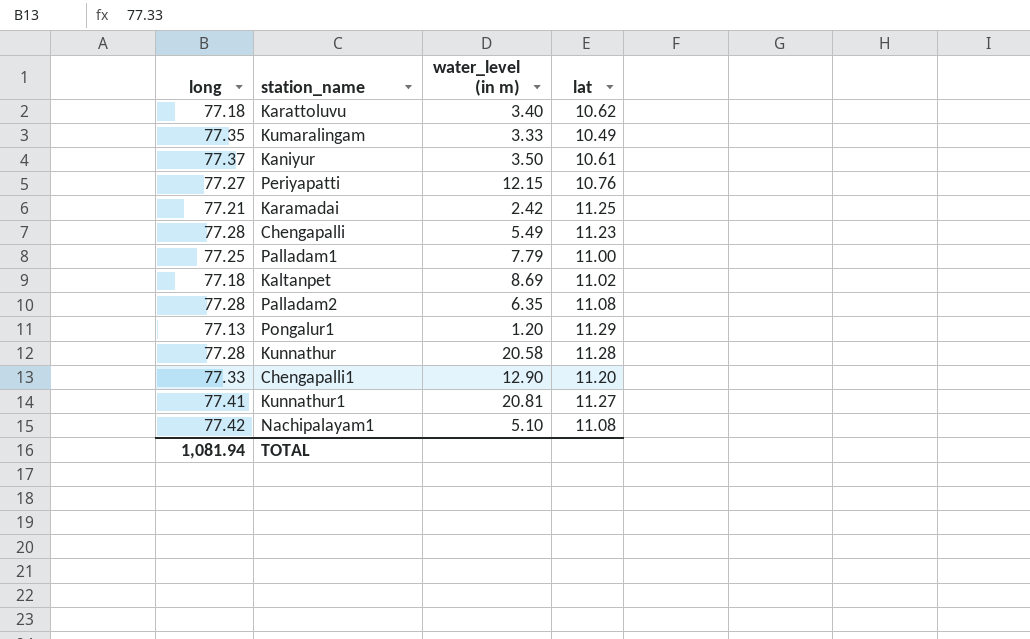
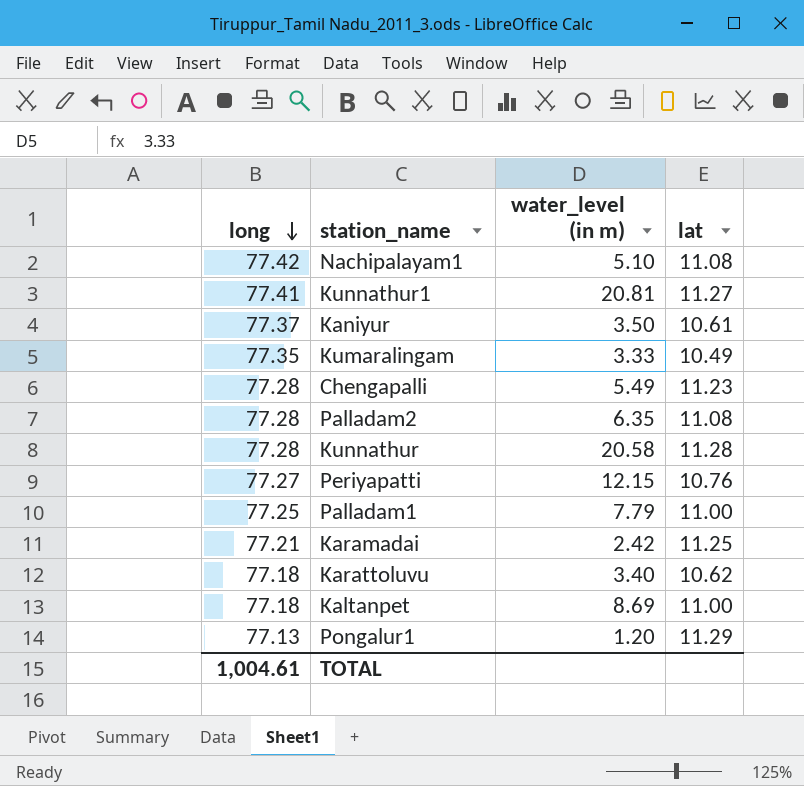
row order: none -> long descending
row Chengapalli1: 77.33 | 12.90 | 11.20 -> none
Kaltanpet | lat: 11.02 -> 11.00
TOTAL | long: 1,081.94 -> 1,004.61

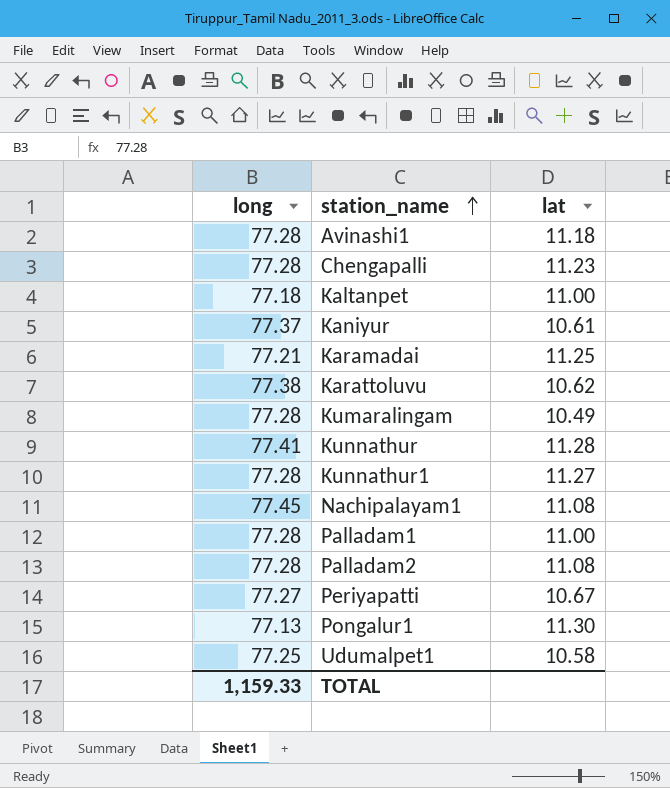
row order: long descending -> station_name ascending
column water_level (in m) | position: 3 -> none
row Avinashi1: none -> 77.28 | 11.18
Karattoluvu | long: 77.18 -> 77.38
Kumaralingam | long: 77.35 -> 77.28
Kunnathur | long: 77.28 -> 77.41
Kunnathur1 | long: 77.41 -> 77.28
Nachipalayam1 | long: 77.42 -> 77.45
Palladam1 | long: 77.25 -> 77.28
Periyapatti | lat: 10.76 -> 10.67
Pongalur1 | lat: 11.29 -> 11.30
row Udumalpet1: none -> 77.25 | 10.58
TOTAL | long: 1,004.61 -> 1,159.33

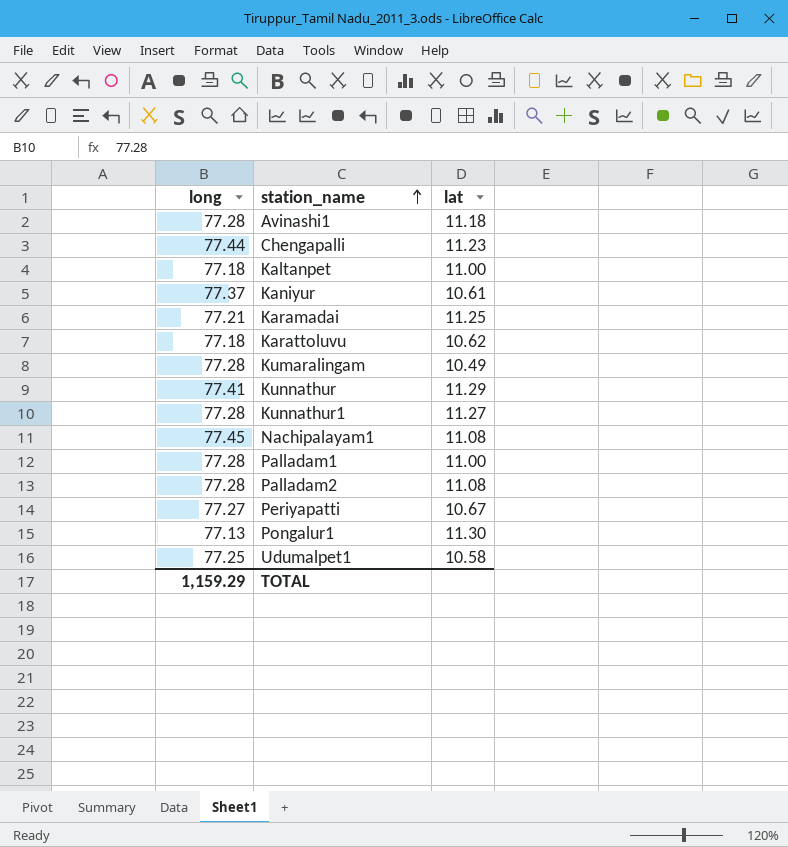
Chengapalli | long: 77.28 -> 77.44
Karattoluvu | long: 77.38 -> 77.18
Kunnathur | lat: 11.28 -> 11.29
TOTAL | long: 1,159.33 -> 1,159.29

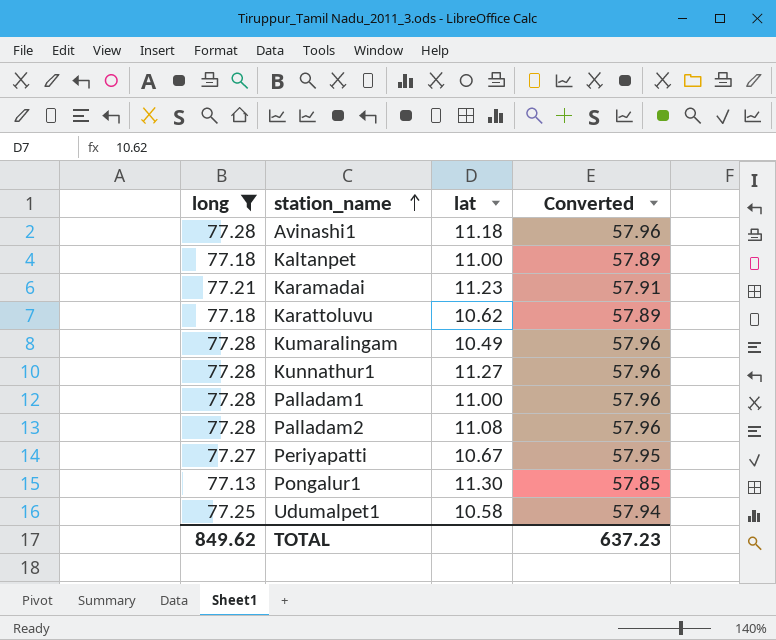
filter: none -> long <= 77.28
column Converted | formula: none -> [long] * 0.75
Karamadai | lat: 11.25 -> 11.23
TOTAL | long: 1,159.29 -> 849.62

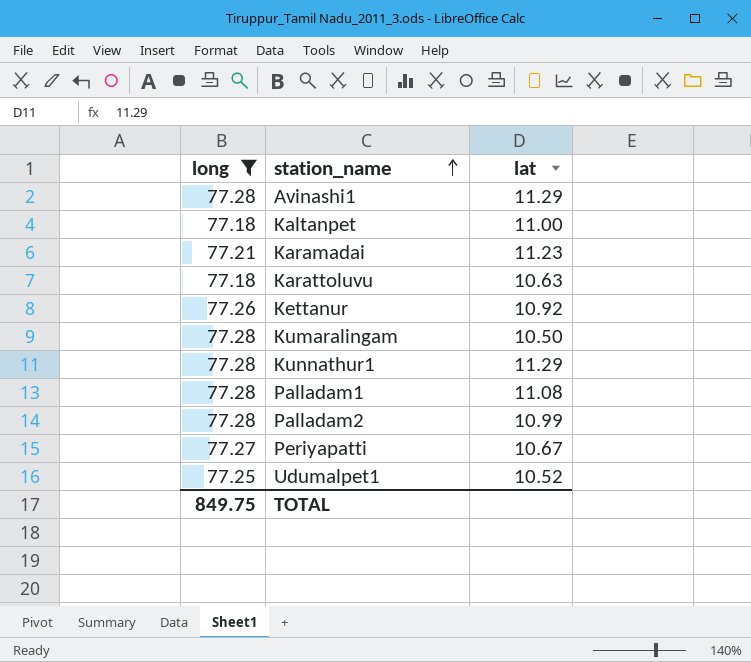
column Converted | formula: [long] * 0.75 -> none
row Pongalur1: 77.13 | 11.30 | 57.85 -> none
Avinashi1 | lat: 11.18 -> 11.29
Karattoluvu | lat: 10.62 -> 10.63
row Kettanur: none -> 77.26 | 10.92
Kumaralingam | lat: 10.49 -> 10.50
Kunnathur1 | lat: 11.27 -> 11.29
Palladam1 | lat: 11.00 -> 11.08
Palladam2 | lat: 11.08 -> 10.99
Udumalpet1 | lat: 10.58 -> 10.52
TOTAL | long: 849.62 -> 849.75

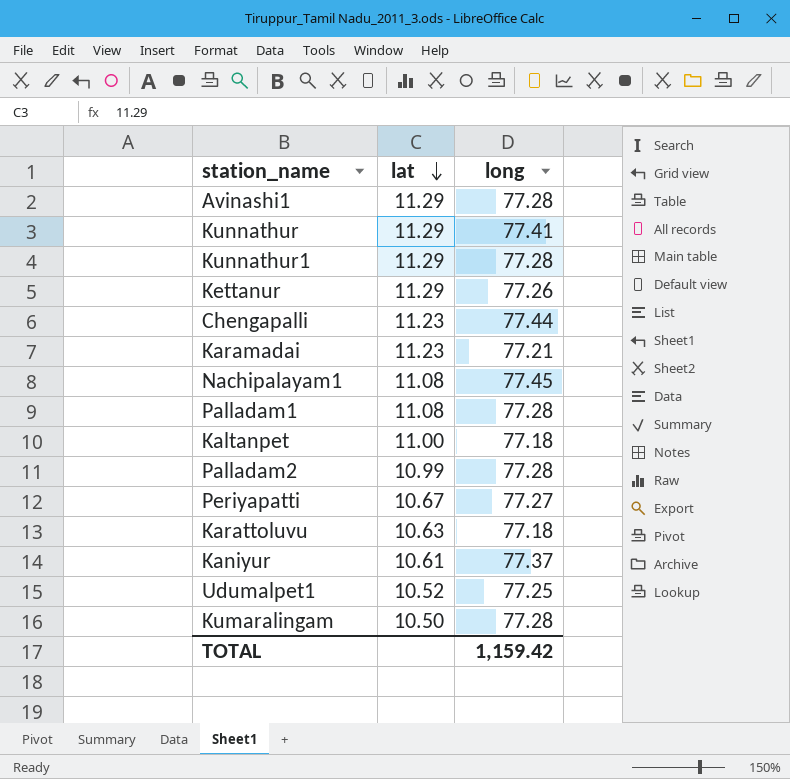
filter: long <= 77.28 -> none
row order: station_name ascending -> lat descending
column long | position: 1 -> 3
Kettanur | lat: 10.92 -> 11.29
TOTAL | long: 849.75 -> 1,159.42

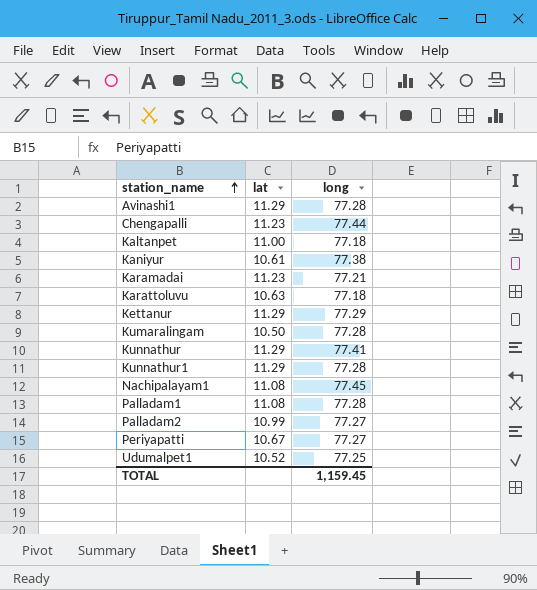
row order: lat descending -> station_name ascending
Kaniyur | long: 77.37 -> 77.38
Kettanur | long: 77.26 -> 77.29
Palladam2 | long: 77.28 -> 77.27
TOTAL | long: 1,159.42 -> 1,159.45

